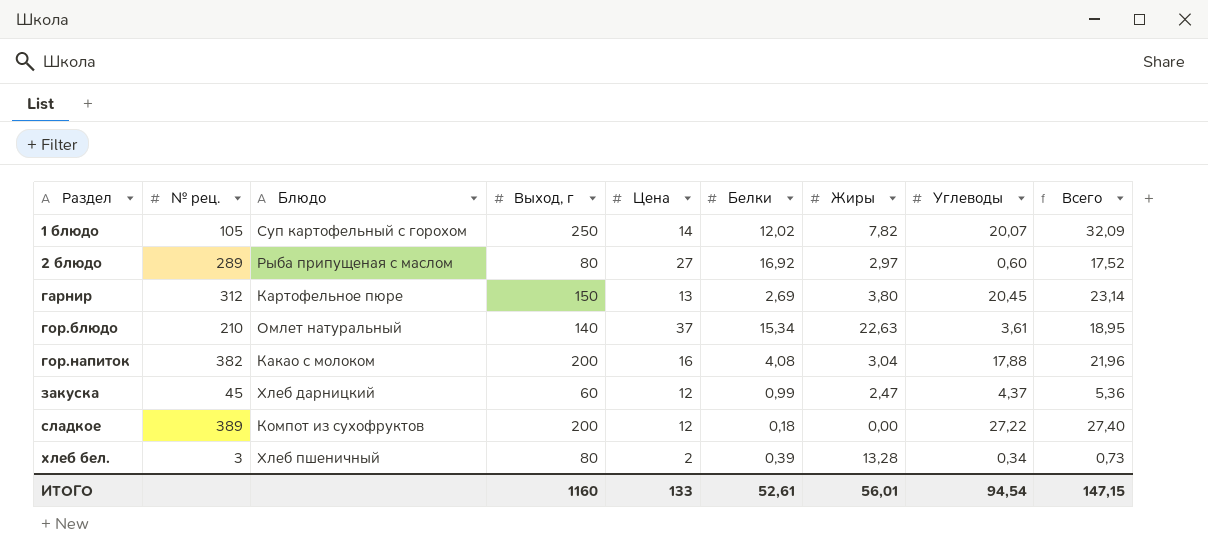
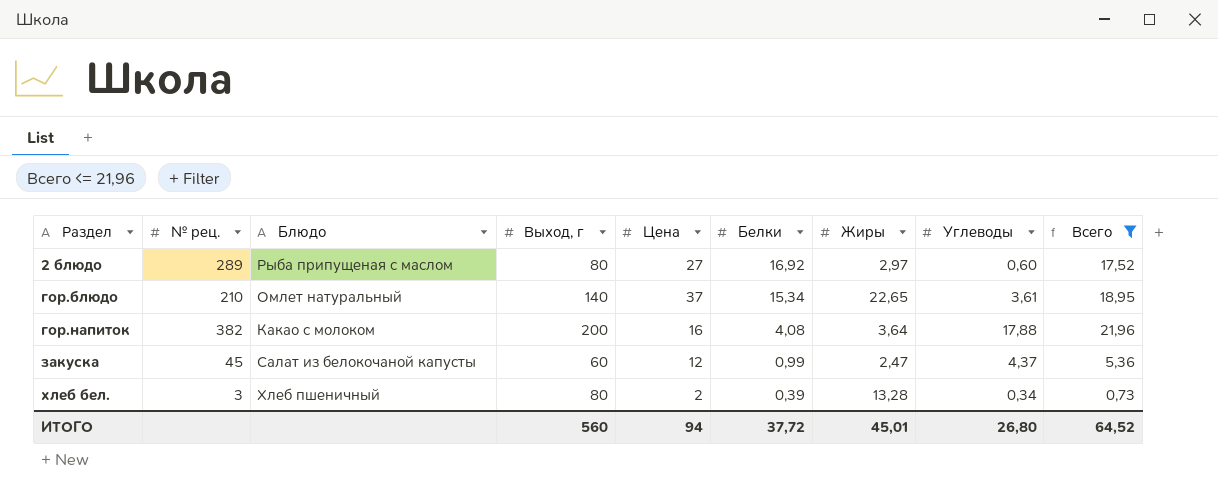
filter: none -> Всего <= 21,96
гор.блюдо | Жиры: 22,63 -> 22,65
гор.напиток | Жиры: 3,04 -> 3,64
закуска | Блюдо: Хлеб дарницкий -> Салат из белокочаной капусты
ИТОГО | Выход, г: 1160 -> 560
ИТОГО | Цена: 133 -> 94
ИТОГО | Белки: 52,61 -> 37,72
ИТОГО | Жиры: 56,01 -> 45,01
ИТОГО | Углеводы: 94,54 -> 26,80
ИТОГО | Всего: 147,15 -> 64,52

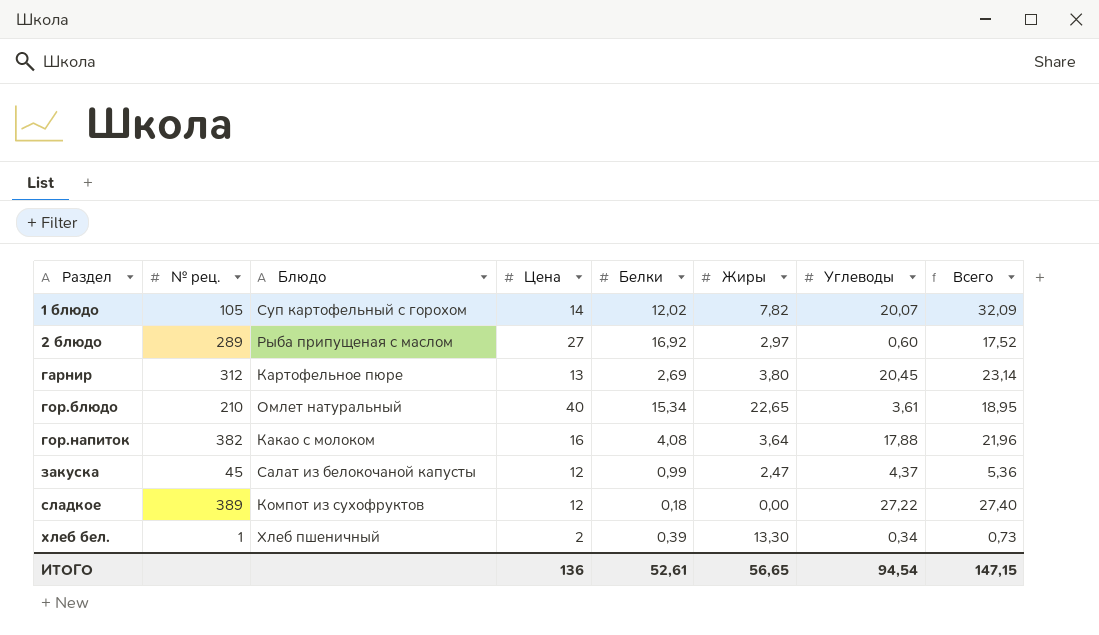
filter: Всего <= 21,96 -> none
column Выход, г | position: 4 -> none
гор.блюдо | Цена: 37 -> 40
хлеб бел. | № рец.: 3 -> 1
хлеб бел. | Жиры: 13,28 -> 13,30
ИТОГО | Цена: 94 -> 136
ИТОГО | Белки: 37,72 -> 52,61
ИТОГО | Жиры: 45,01 -> 56,65
ИТОГО | Углеводы: 26,80 -> 94,54
ИТОГО | Всего: 64,52 -> 147,15

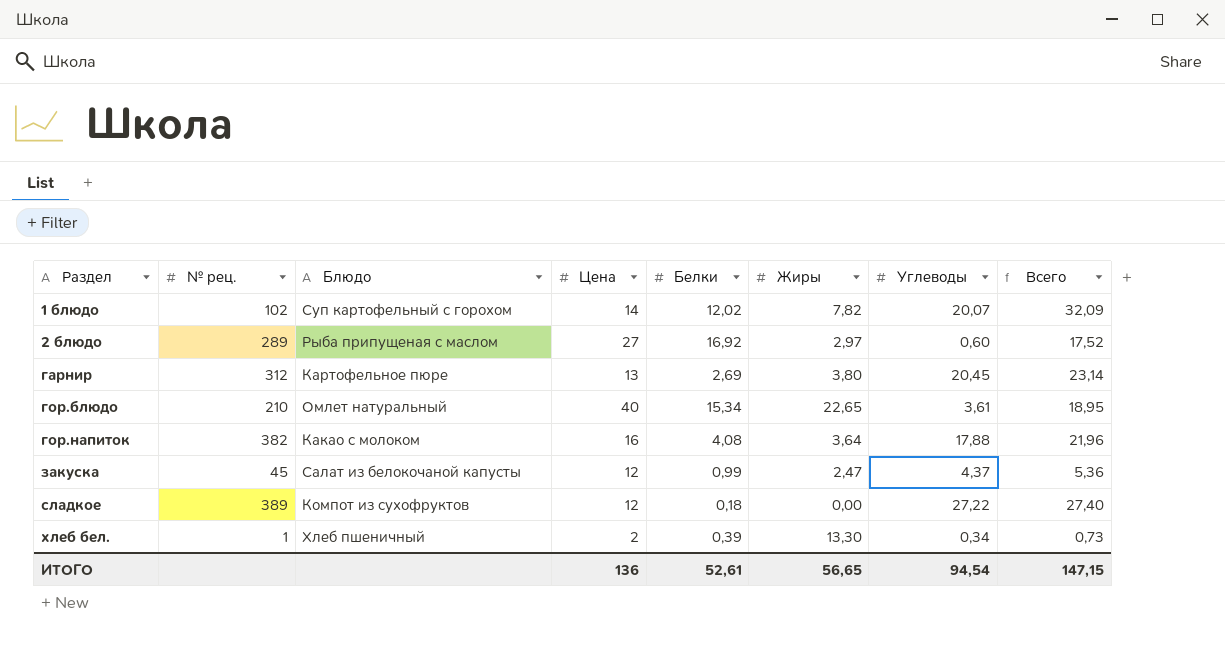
1 блюдо | № рец.: 105 -> 102

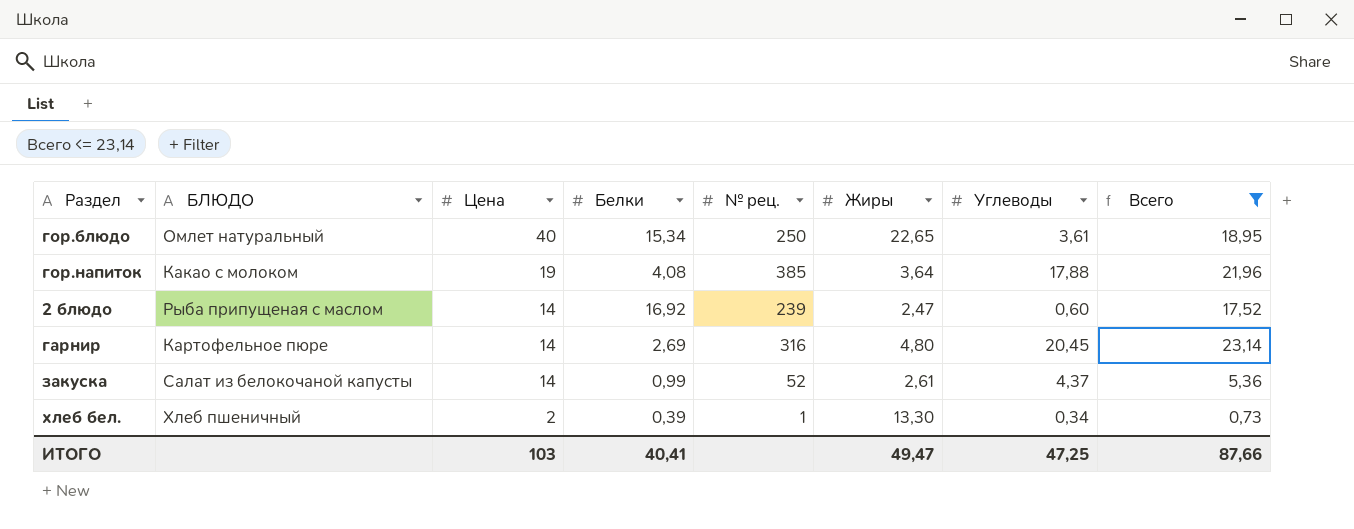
filter: none -> Всего <= 23,14
row order: Раздел ascending -> Цена descending
column name: Блюдо -> БЛЮДО
column № рец. | position: 2 -> 5
гор.блюдо | № рец.: 210 -> 250
гор.напиток | Цена: 16 -> 19
гор.напиток | № рец.: 382 -> 385
2 блюдо | Цена: 27 -> 14
2 блюдо | № рец.: 289 -> 239
2 блюдо | Жиры: 2,97 -> 2,47
гарнир | Цена: 13 -> 14
гарнир | № рец.: 312 -> 316
гарнир | Жиры: 3,80 -> 4,80
закуска | Цена: 12 -> 14
закуска | № рец.: 45 -> 52
закуска | Жиры: 2,47 -> 2,61
ИТОГО | Цена: 136 -> 103
ИТОГО | Белки: 52,61 -> 40,41
ИТОГО | Жиры: 56,65 -> 49,47
ИТОГО | Углеводы: 94,54 -> 47,25
ИТОГО | Всего: 147,15 -> 87,66

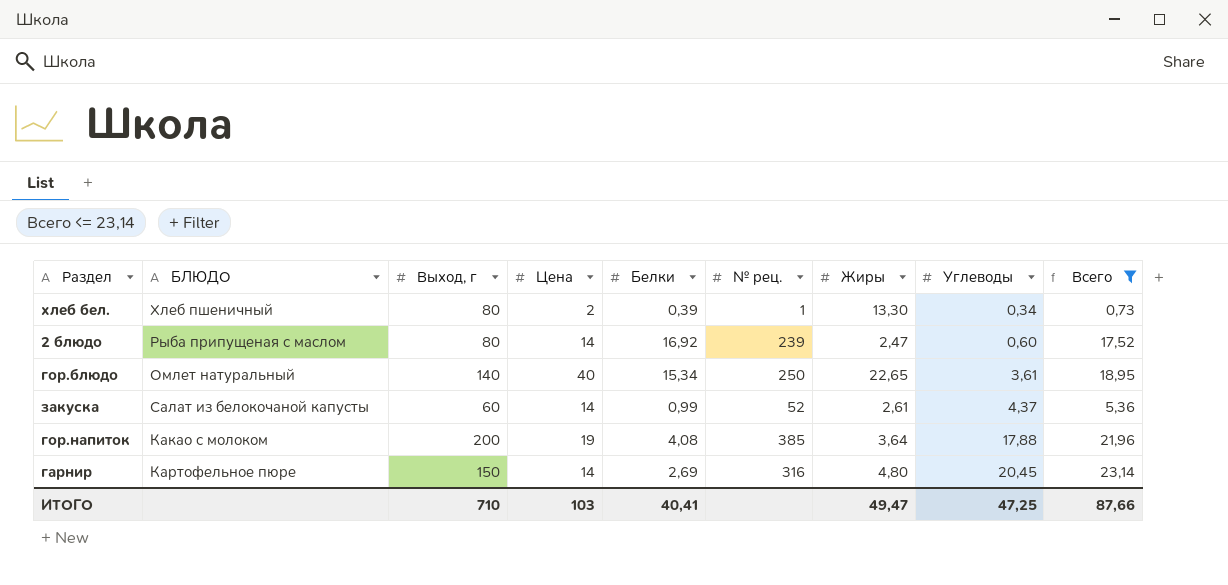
row order: Цена descending -> Углеводы ascending
column Выход, г | position: none -> 3

